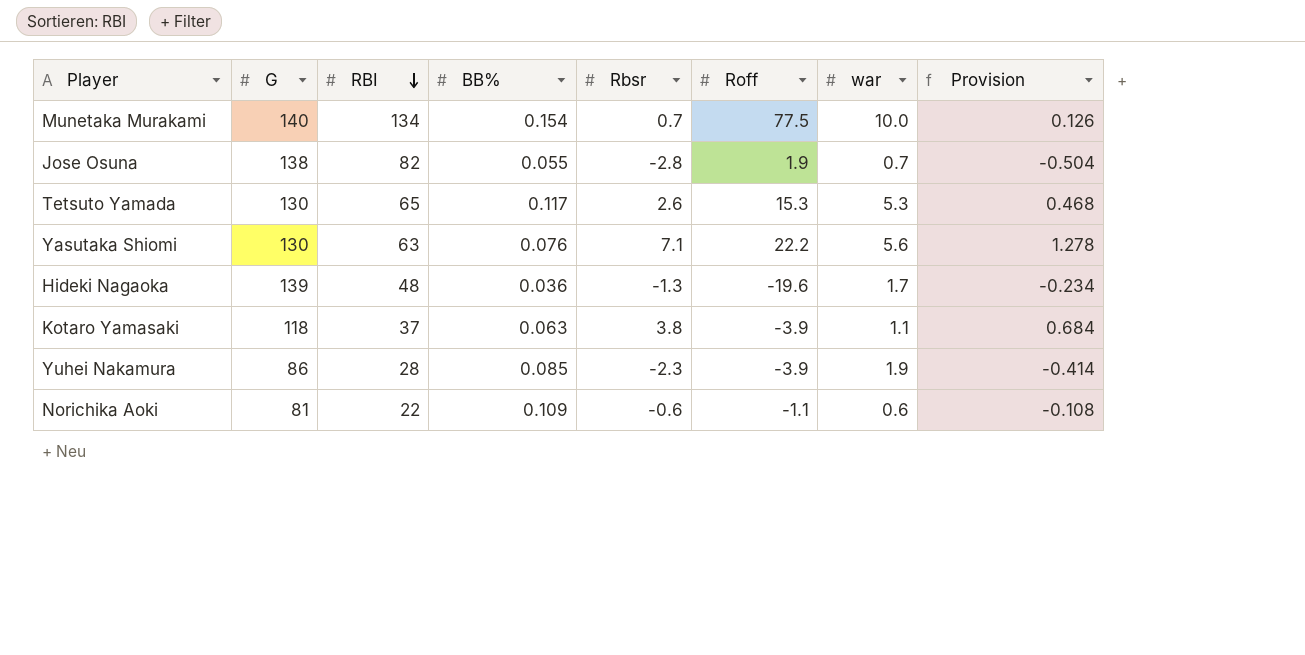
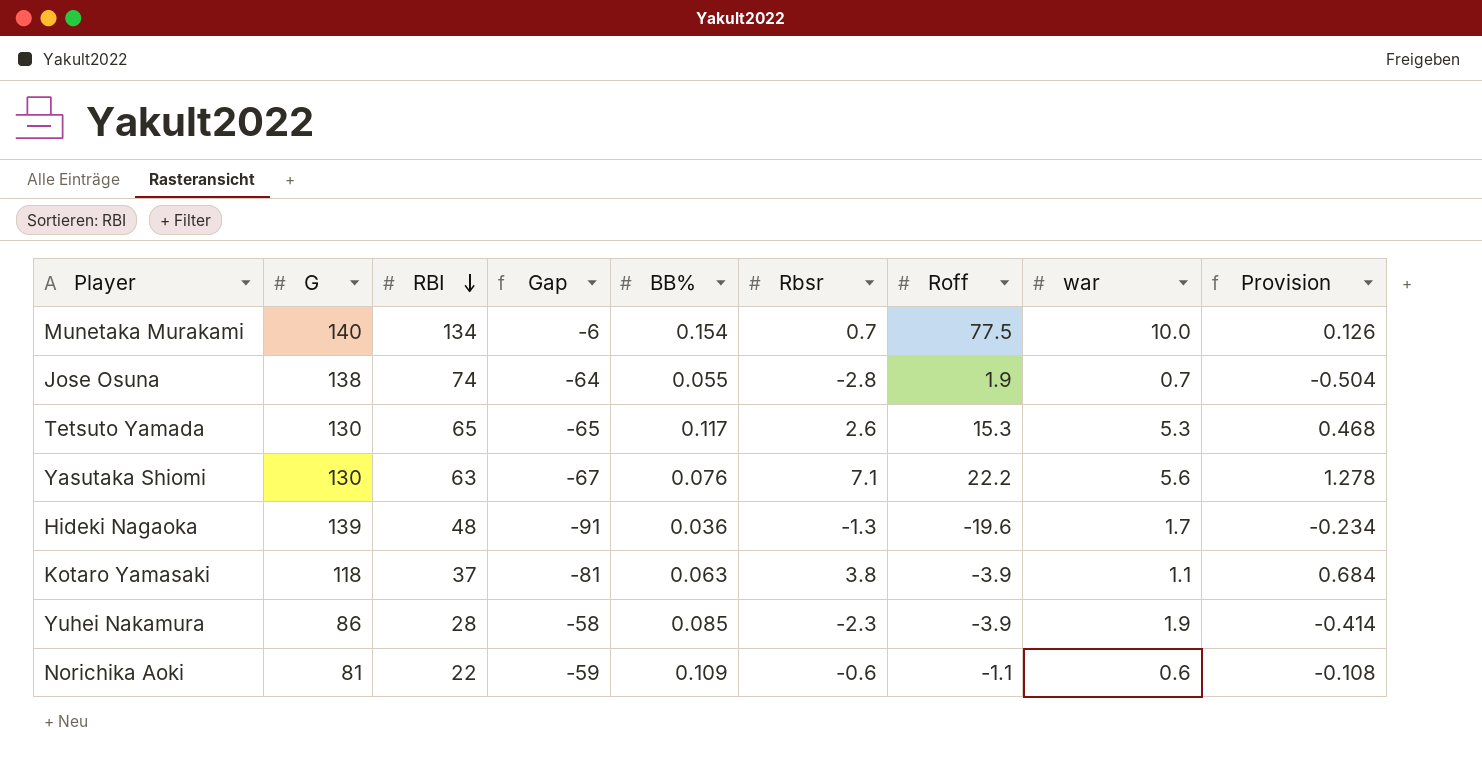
column Gap | formula: none -> [RBI] - [G]
Jose Osuna | RBI: 82 -> 74

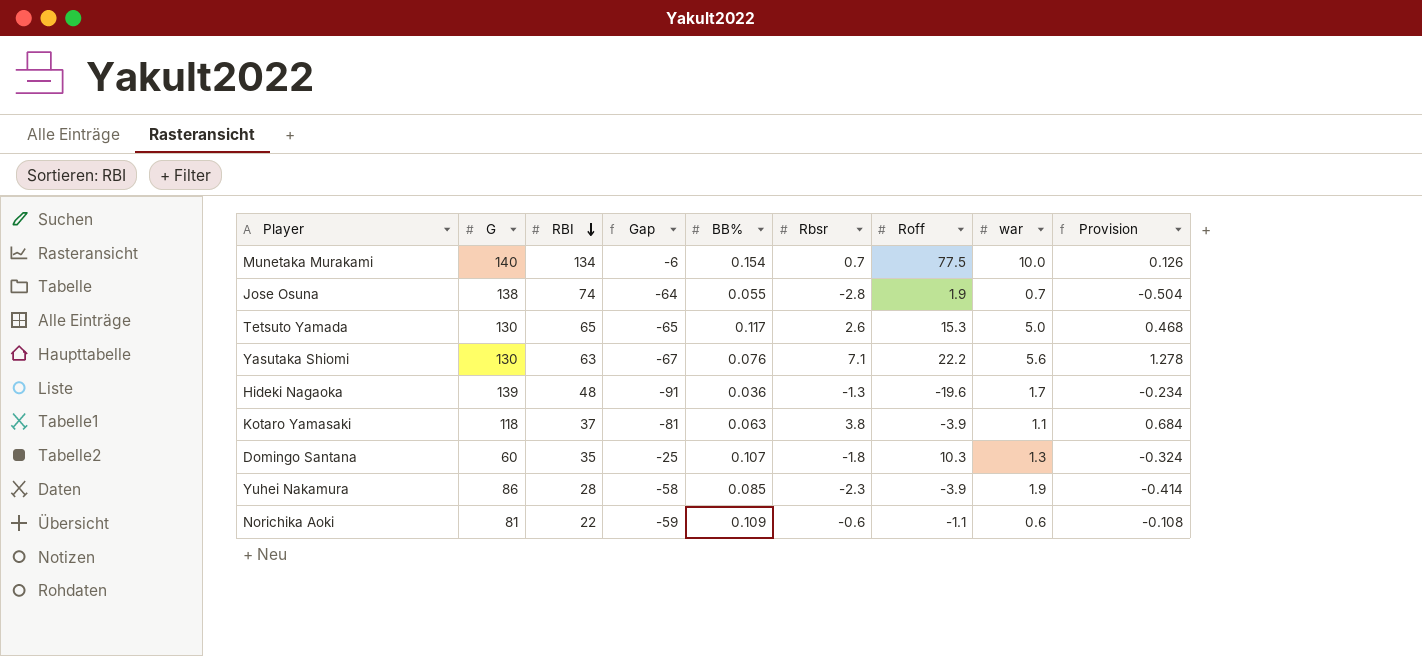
Tetsuto Yamada | war: 5.3 -> 5.0
row Domingo Santana: none -> 60 | 35 | -25 | 0.107 | -1.8 | 10.3 | 1.3 | -0.324

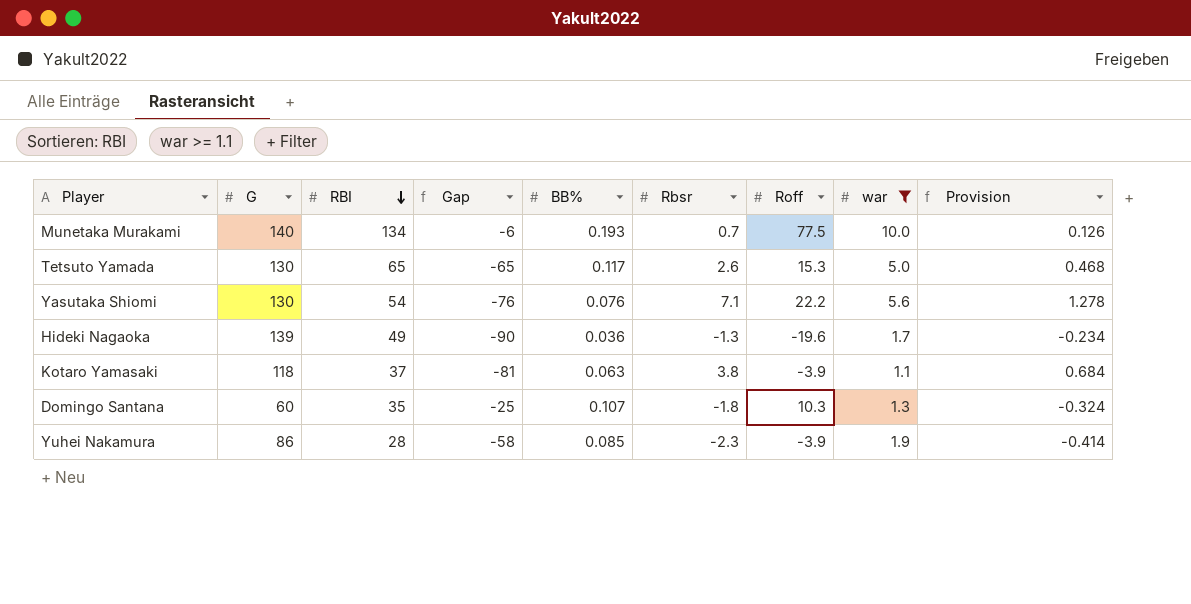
filter: none -> war >= 1.1
Munetaka Murakami | BB%: 0.154 -> 0.193
Yasutaka Shiomi | RBI: 63 -> 54
Yasutaka Shiomi | Gap: -67 -> -76
Hideki Nagaoka | RBI: 48 -> 49
Hideki Nagaoka | Gap: -91 -> -90

